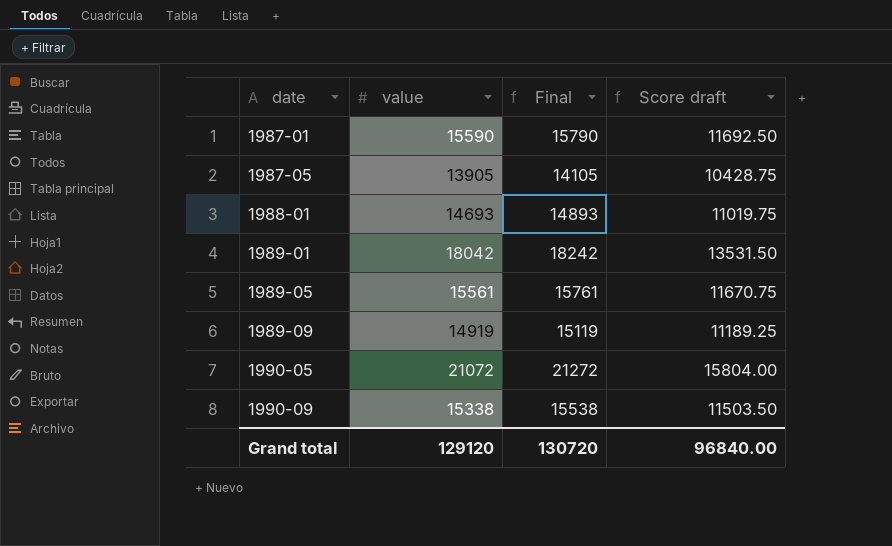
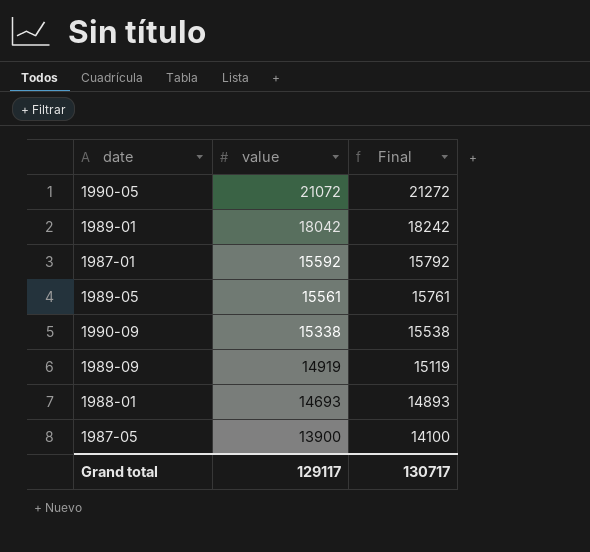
row order: date ascending -> value descending
column Score draft | formula: [value] * 0.75 -> none
1987-01 | value: 15590 -> 15592
1987-01 | Final: 15790 -> 15792
1987-05 | value: 13905 -> 13900
1987-05 | Final: 14105 -> 14100
Grand total | value: 129120 -> 129117
Grand total | Final: 130720 -> 130717

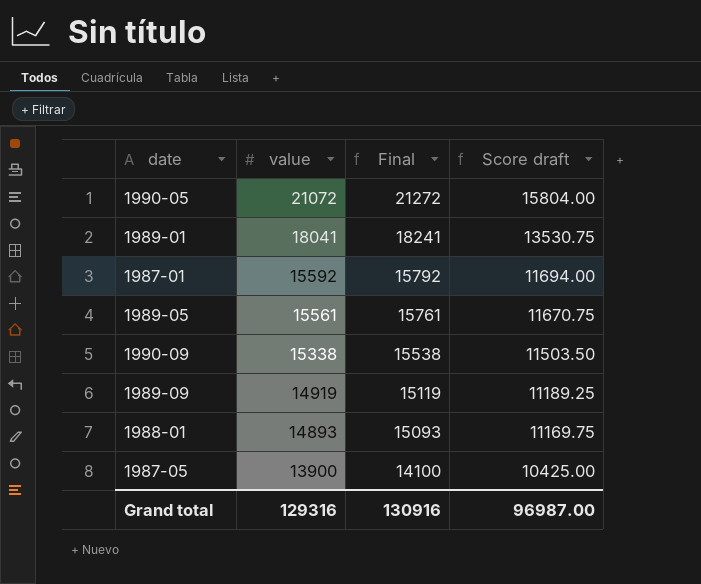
column Score draft | formula: none -> [value] * 0.75
1989-01 | value: 18042 -> 18041
1989-01 | Final: 18242 -> 18241
1988-01 | value: 14693 -> 14893
1988-01 | Final: 14893 -> 15093
Grand total | value: 129117 -> 129316
Grand total | Final: 130717 -> 130916

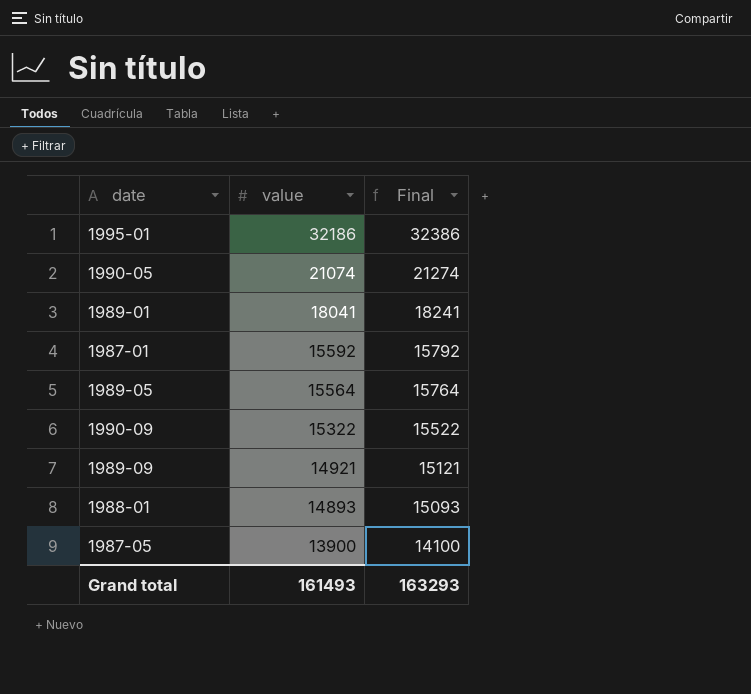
column Score draft | formula: [value] * 0.75 -> none
row 1995-01: none -> 32186 | 32386
1990-05 | value: 21072 -> 21074
1990-05 | Final: 21272 -> 21274
1989-05 | value: 15561 -> 15564
1989-05 | Final: 15761 -> 15764
1990-09 | value: 15338 -> 15322
1990-09 | Final: 15538 -> 15522
1989-09 | value: 14919 -> 14921
1989-09 | Final: 15119 -> 15121
Grand total | value: 129316 -> 161493
Grand total | Final: 130916 -> 163293

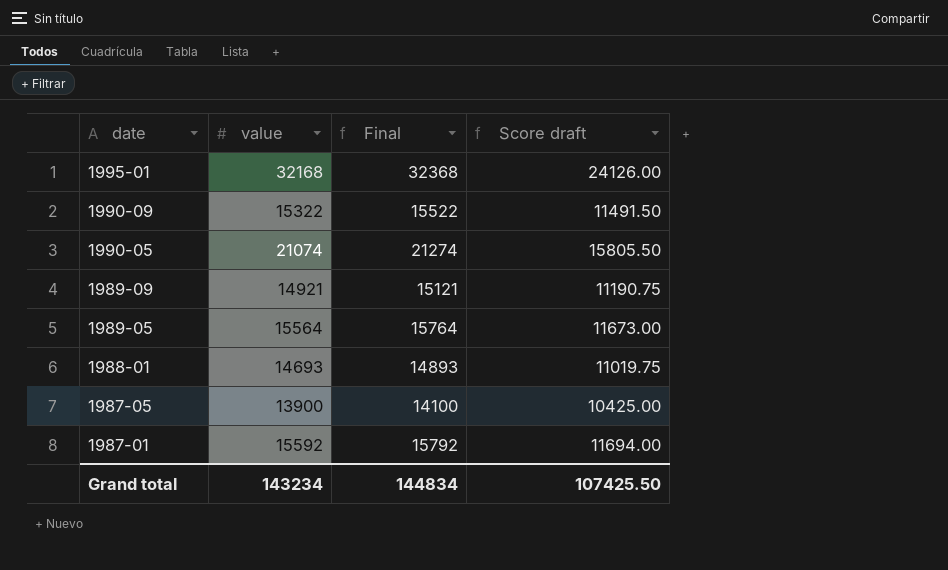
row order: value descending -> date descending
column Score draft | formula: none -> [value] * 0.75
row 1989-01: 18041 | 18241 -> none
1995-01 | value: 32186 -> 32168
1995-01 | Final: 32386 -> 32368
1988-01 | value: 14893 -> 14693
1988-01 | Final: 15093 -> 14893
Grand total | value: 161493 -> 143234
Grand total | Final: 163293 -> 144834

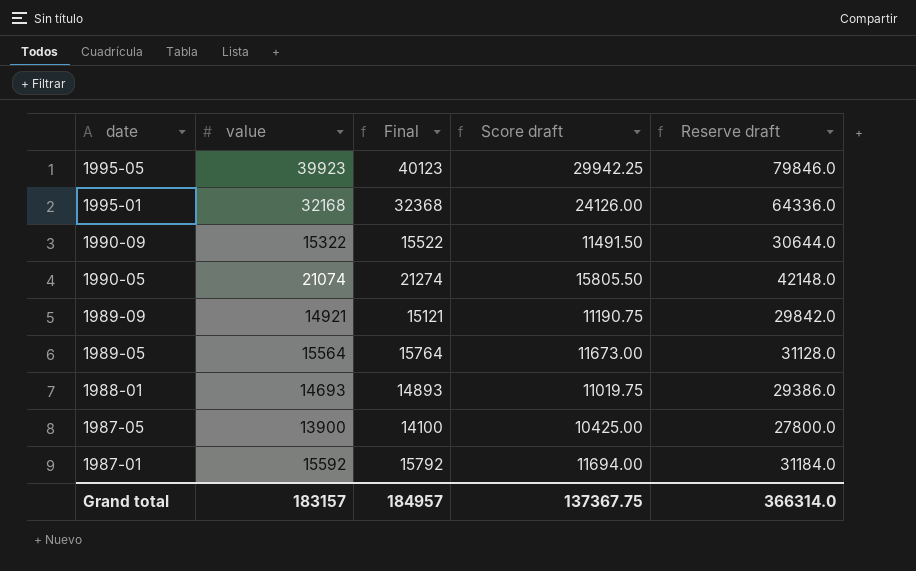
column Reserve draft | formula: none -> [value] * 2
row 1995-05: none -> 39923 | 40123 | 29942.25 | 79846.0
Grand total | value: 143234 -> 183157
Grand total | Final: 144834 -> 184957
Grand total | Score draft: 107425.50 -> 137367.75

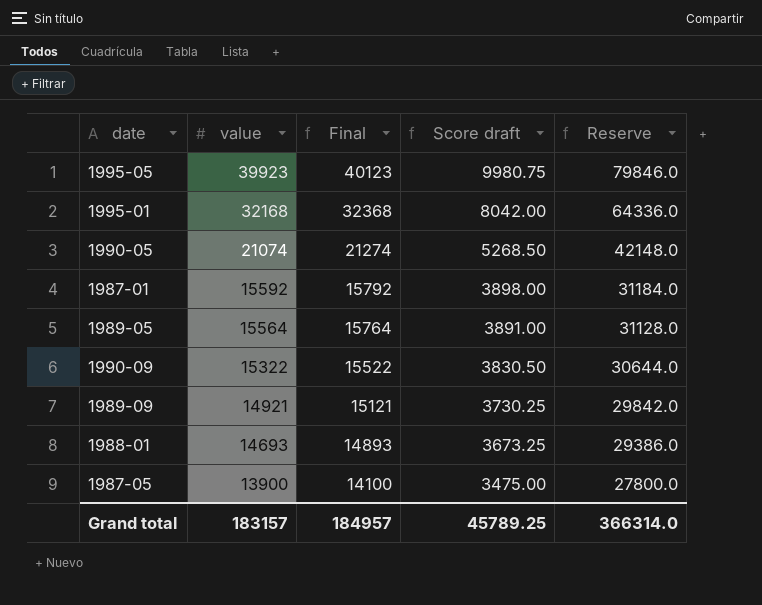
row order: date descending -> value descending
column Score draft | formula: [value] * 0.75 -> [value] * 0.25
column name: Reserve draft -> Reserve
Grand total | Score draft: 137367.75 -> 45789.25

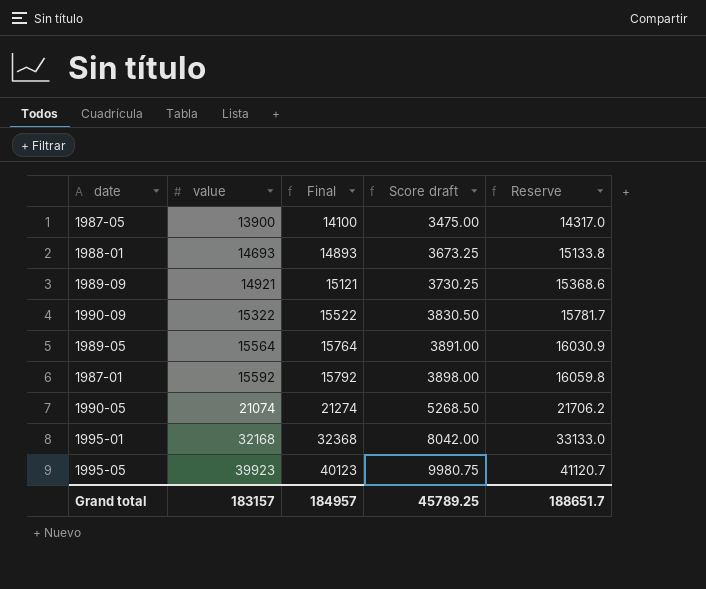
row order: value descending -> value ascending
column Reserve | formula: [value] * 2 -> [value] * 1.03
Grand total | Reserve: 366314.0 -> 188651.7

